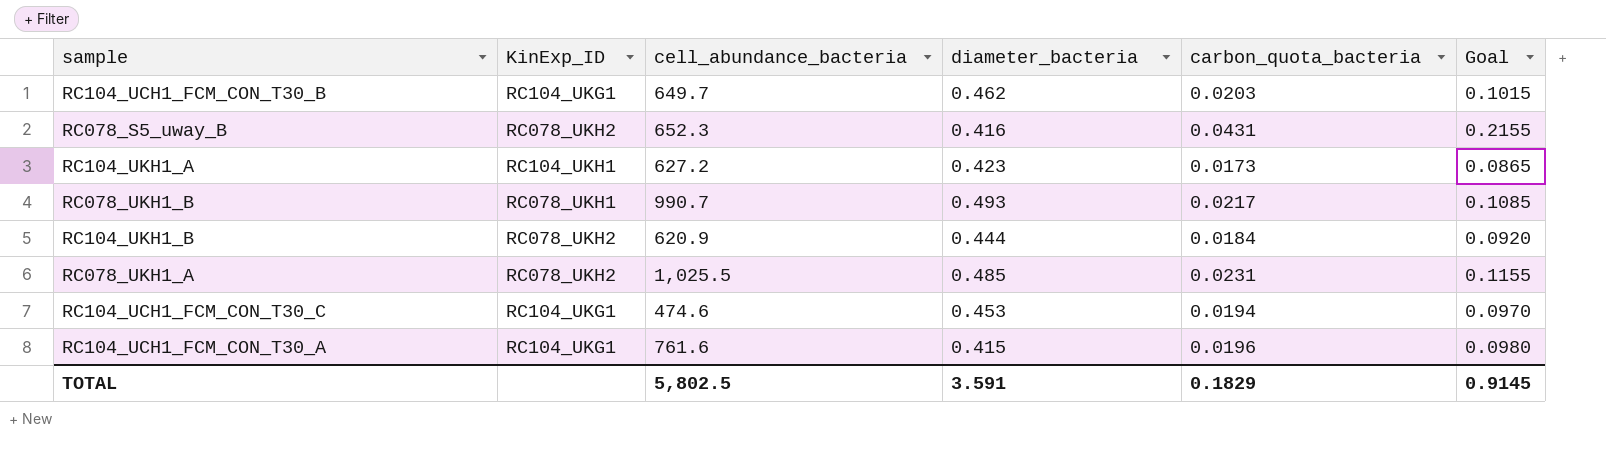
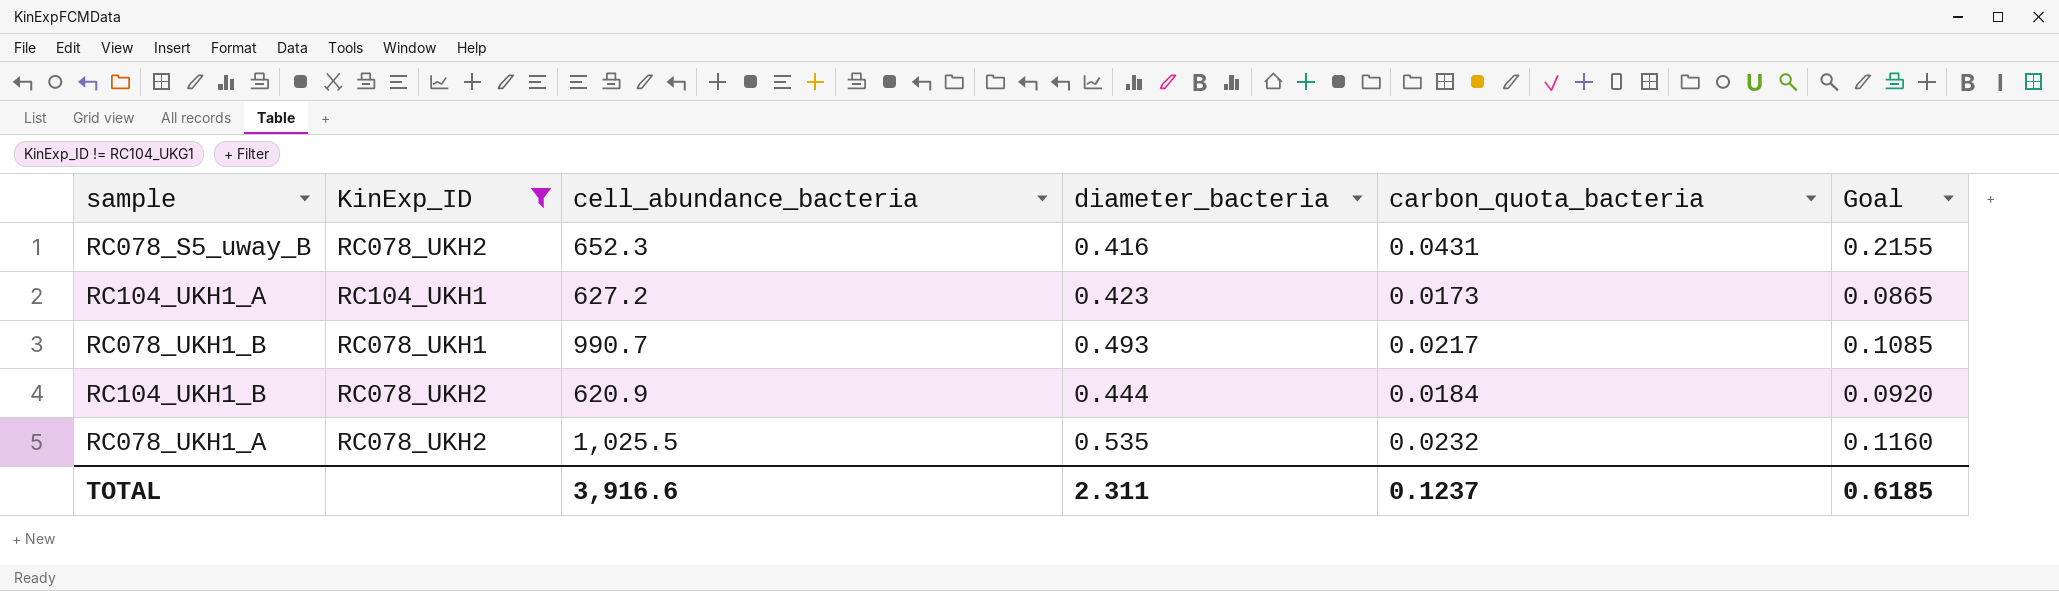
filter: none -> KinExp_ID != RC104_UKG1
RC078_UKH1_A | diameter_bacteria: 0.485 -> 0.535
RC078_UKH1_A | carbon_quota_bacteria: 0.0231 -> 0.0232
RC078_UKH1_A | Goal: 0.1155 -> 0.1160
TOTAL | cell_abundance_bacteria: 5,802.5 -> 3,916.6
TOTAL | diameter_bacteria: 3.591 -> 2.311
TOTAL | carbon_quota_bacteria: 0.1829 -> 0.1237
TOTAL | Goal: 0.9145 -> 0.6185

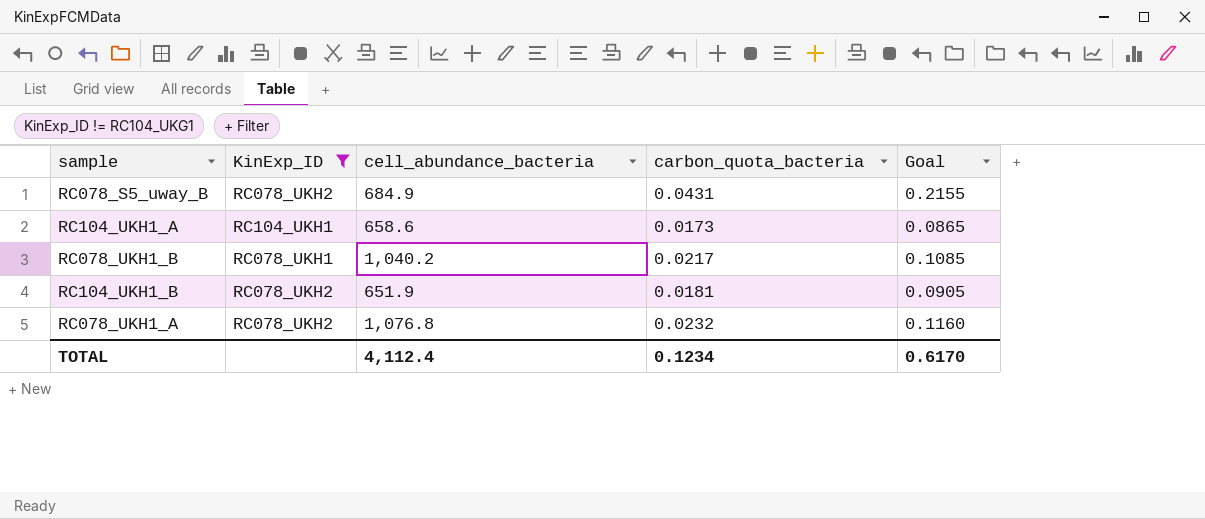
column diameter_bacteria | position: 4 -> none
RC078_S5_uway_B | cell_abundance_bacteria: 652.3 -> 684.9
RC104_UKH1_A | cell_abundance_bacteria: 627.2 -> 658.6
RC078_UKH1_B | cell_abundance_bacteria: 990.7 -> 1,040.2
RC104_UKH1_B | cell_abundance_bacteria: 620.9 -> 651.9
RC104_UKH1_B | carbon_quota_bacteria: 0.0184 -> 0.0181
RC104_UKH1_B | Goal: 0.0920 -> 0.0905
RC078_UKH1_A | cell_abundance_bacteria: 1,025.5 -> 1,076.8
TOTAL | cell_abundance_bacteria: 3,916.6 -> 4,112.4
TOTAL | carbon_quota_bacteria: 0.1237 -> 0.1234
TOTAL | Goal: 0.6185 -> 0.6170

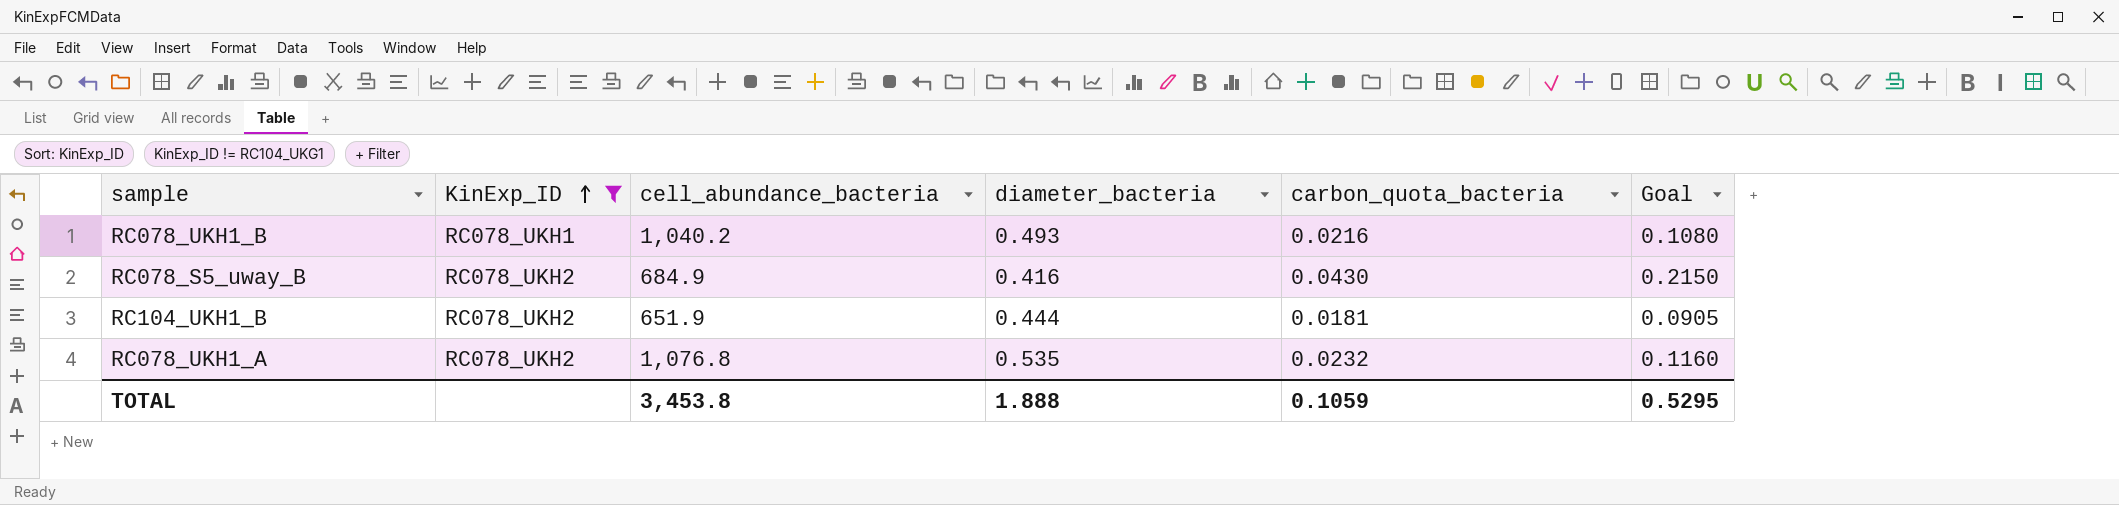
row order: none -> KinExp_ID ascending
column diameter_bacteria | position: none -> 4
row RC104_UKH1_A: RC104_UKH1 | 658.6 | 0.0173 | 0.0865 -> none
RC078_UKH1_B | carbon_quota_bacteria: 0.0217 -> 0.0216
RC078_UKH1_B | Goal: 0.1085 -> 0.1080
RC078_S5_uway_B | carbon_quota_bacteria: 0.0431 -> 0.0430
RC078_S5_uway_B | Goal: 0.2155 -> 0.2150
TOTAL | cell_abundance_bacteria: 4,112.4 -> 3,453.8
TOTAL | carbon_quota_bacteria: 0.1234 -> 0.1059
TOTAL | Goal: 0.6170 -> 0.5295

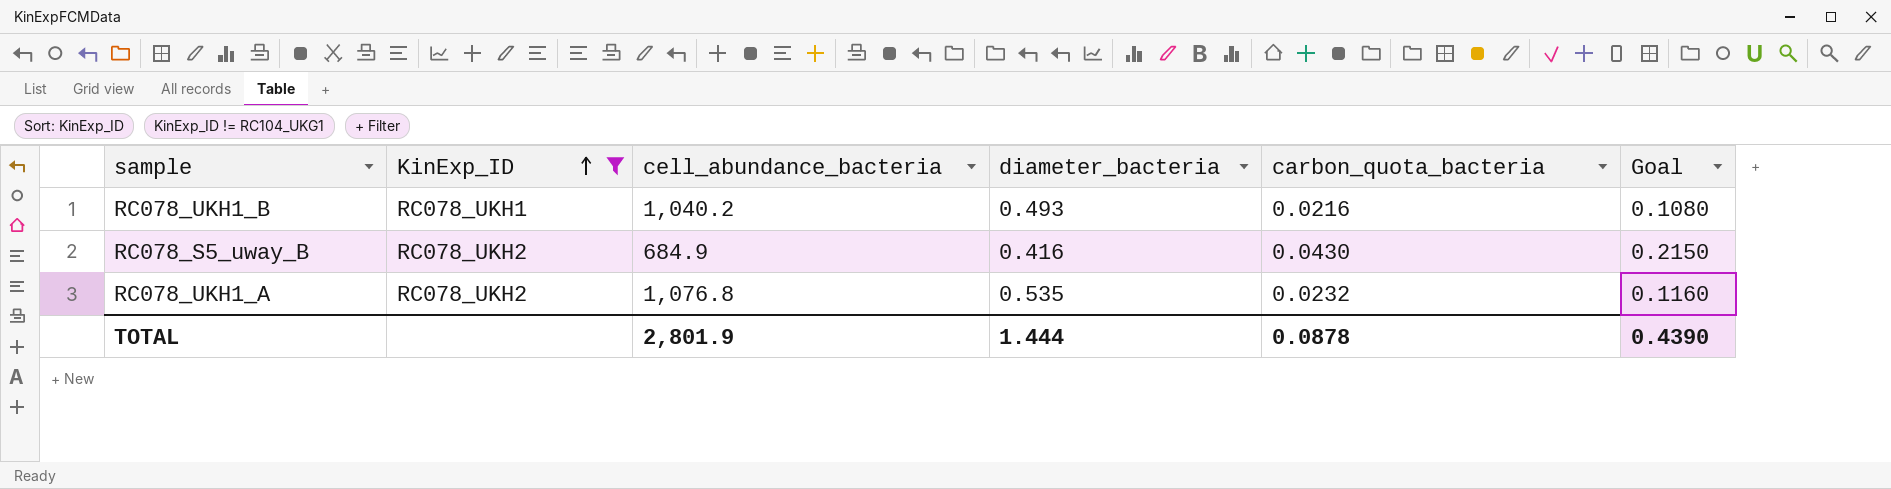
row RC104_UKH1_B: RC078_UKH2 | 651.9 | 0.444 | 0.0181 | 0.0905 -> none
TOTAL | cell_abundance_bacteria: 3,453.8 -> 2,801.9
TOTAL | diameter_bacteria: 1.888 -> 1.444
TOTAL | carbon_quota_bacteria: 0.1059 -> 0.0878
TOTAL | Goal: 0.5295 -> 0.4390

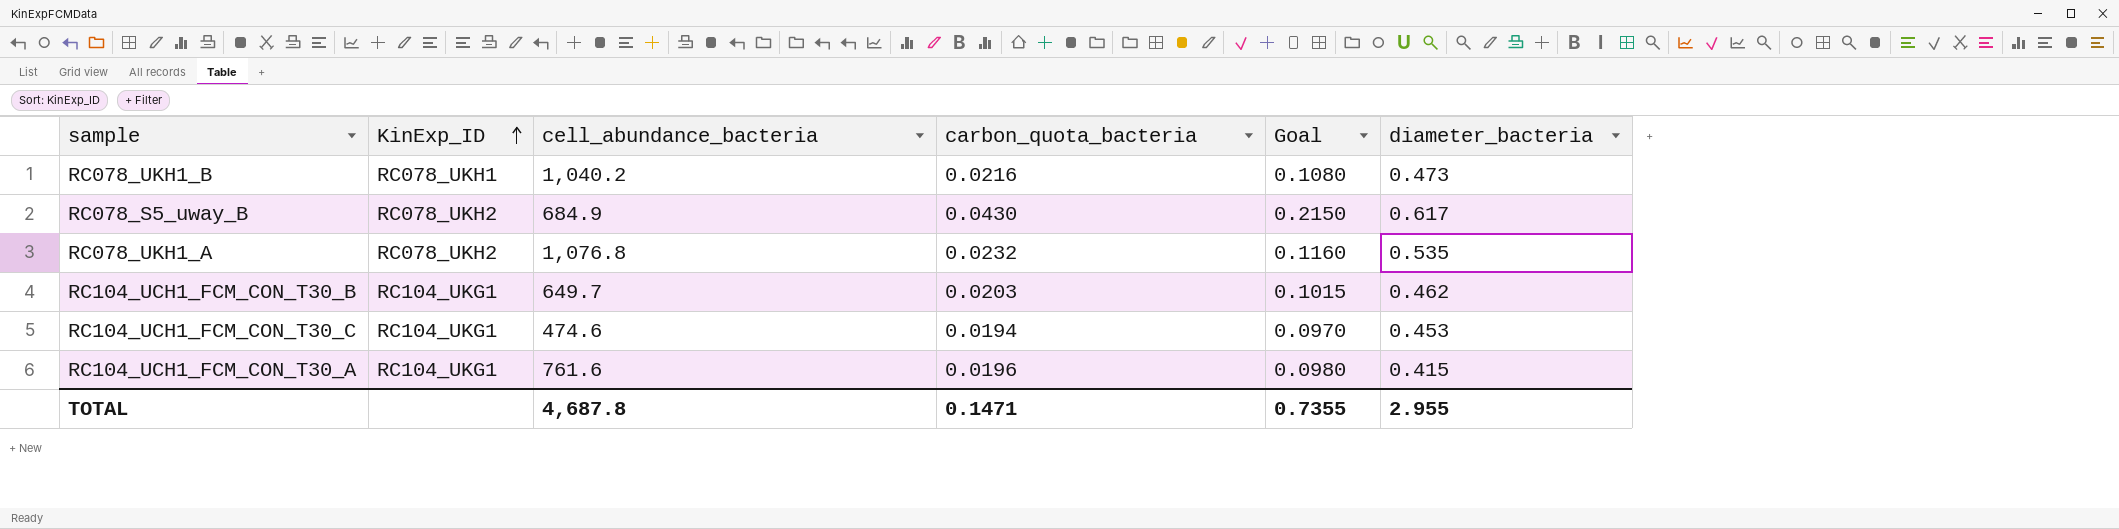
filter: KinExp_ID != RC104_UKG1 -> none
column diameter_bacteria | position: 4 -> 6
RC078_UKH1_B | diameter_bacteria: 0.493 -> 0.473
RC078_S5_uway_B | diameter_bacteria: 0.416 -> 0.617
TOTAL | cell_abundance_bacteria: 2,801.9 -> 4,687.8
TOTAL | carbon_quota_bacteria: 0.0878 -> 0.1471
TOTAL | Goal: 0.4390 -> 0.7355
TOTAL | diameter_bacteria: 1.444 -> 2.955

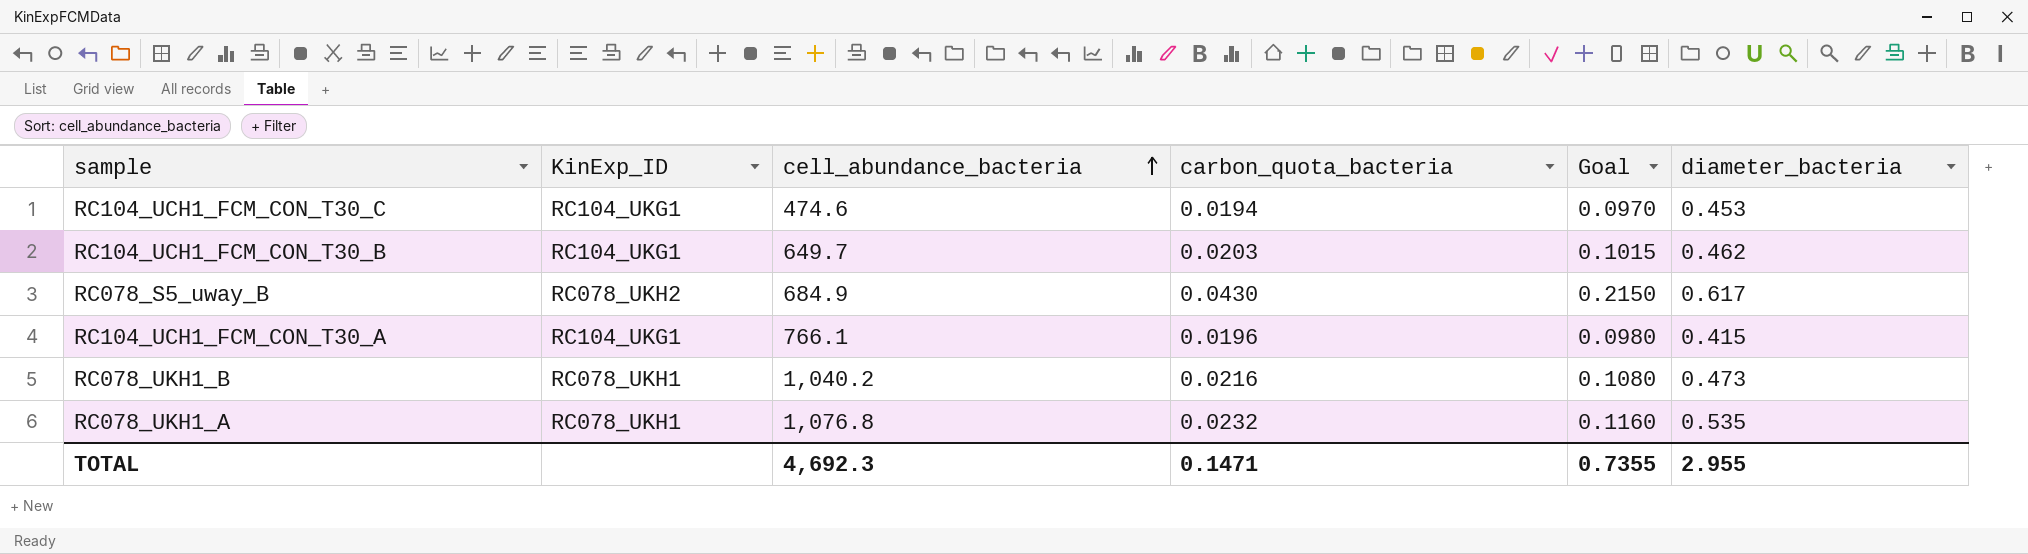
row order: KinExp_ID ascending -> cell_abundance_bacteria ascending
RC104_UCH1_FCM_CON_T30_A | cell_abundance_bacteria: 761.6 -> 766.1
RC078_UKH1_A | KinExp_ID: RC078_UKH2 -> RC078_UKH1
TOTAL | cell_abundance_bacteria: 4,687.8 -> 4,692.3

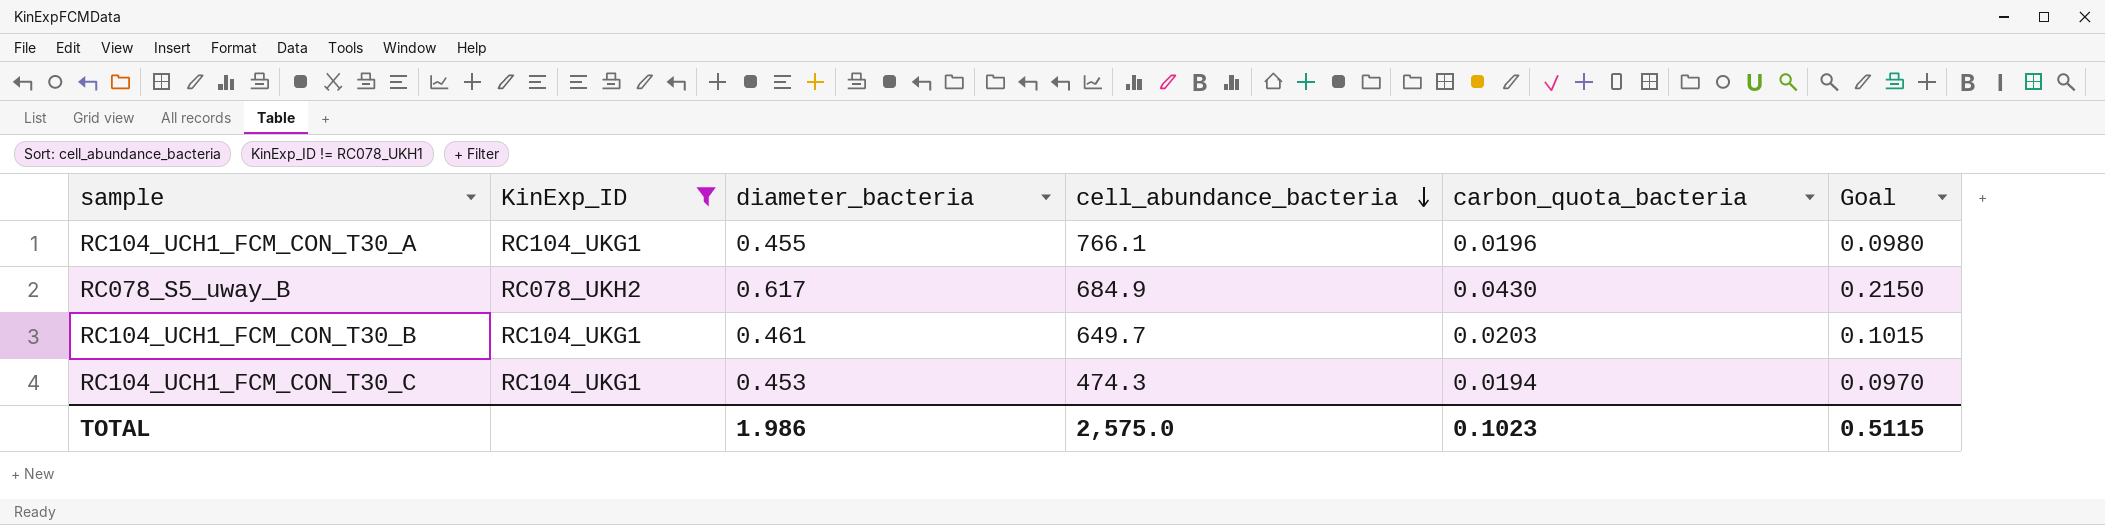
filter: none -> KinExp_ID != RC078_UKH1
row order: cell_abundance_bacteria ascending -> cell_abundance_bacteria descending
column diameter_bacteria | position: 6 -> 3
RC104_UCH1_FCM_CON_T30_A | diameter_bacteria: 0.415 -> 0.455
RC104_UCH1_FCM_CON_T30_B | diameter_bacteria: 0.462 -> 0.461
RC104_UCH1_FCM_CON_T30_C | cell_abundance_bacteria: 474.6 -> 474.3
TOTAL | diameter_bacteria: 2.955 -> 1.986
TOTAL | cell_abundance_bacteria: 4,692.3 -> 2,575.0
TOTAL | carbon_quota_bacteria: 0.1471 -> 0.1023
TOTAL | Goal: 0.7355 -> 0.5115

